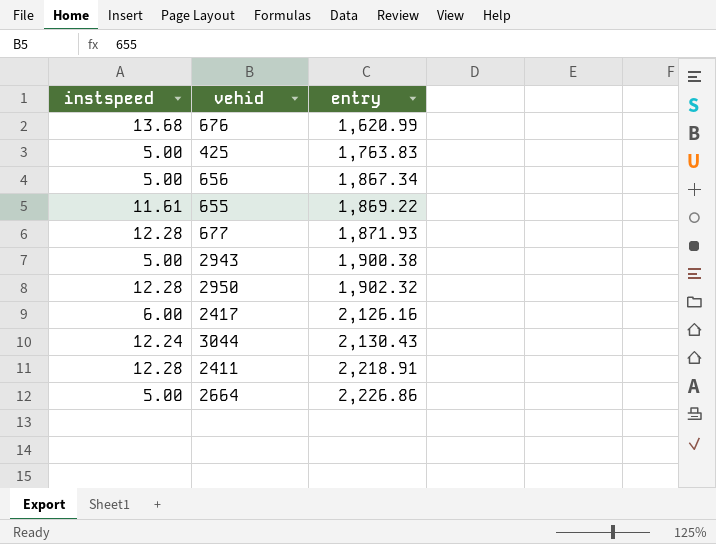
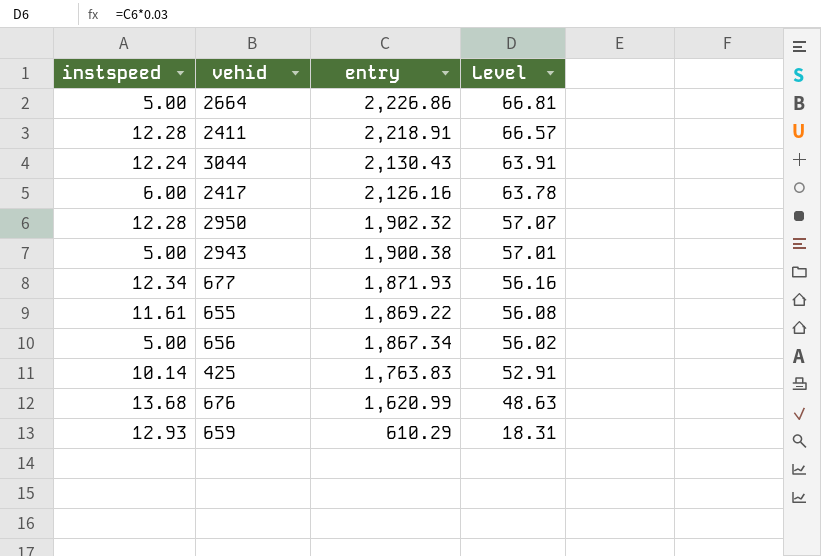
row order: entry ascending -> entry descending
column Level | formula: none -> [entry] * 0.03
677 | instspeed: 12.28 -> 12.34
425 | instspeed: 5.00 -> 10.14
row 659: none -> 12.93 | 610.29 | 18.31

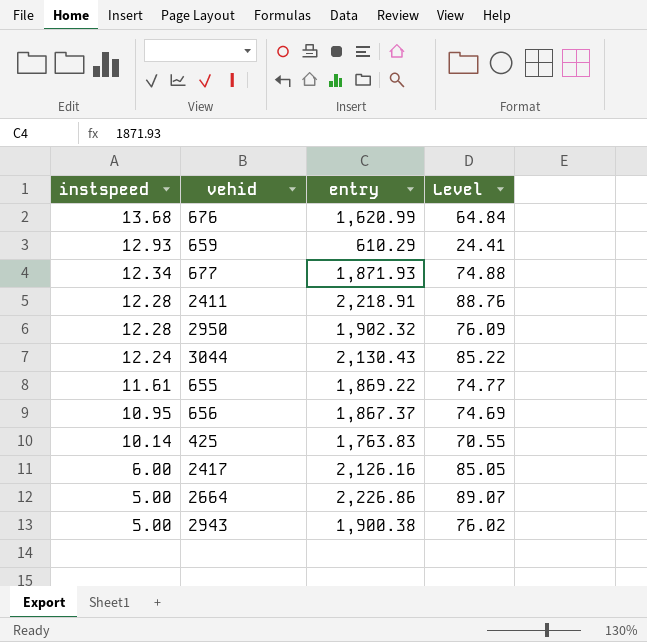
row order: entry descending -> instspeed descending
column Level | formula: [entry] * 0.03 -> [entry] * 0.04
656 | instspeed: 5.00 -> 10.95
656 | entry: 1,867.34 -> 1,867.37

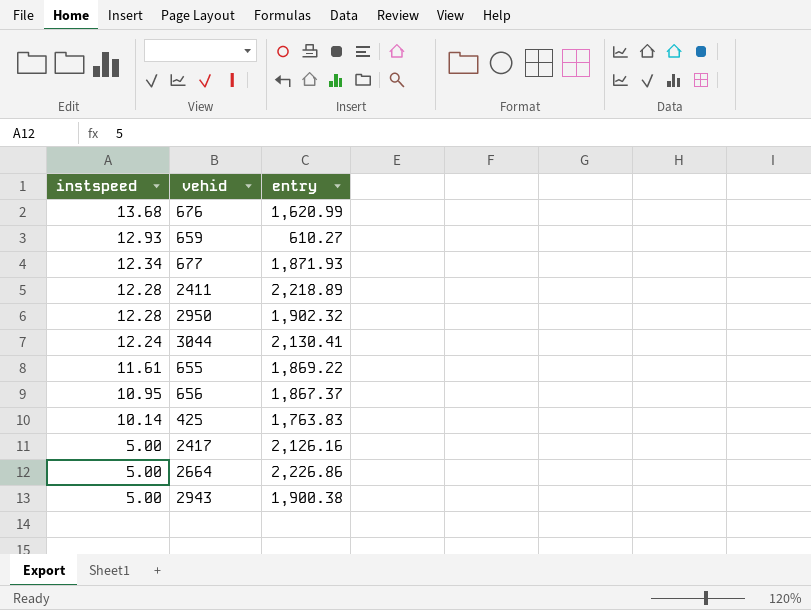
column Level | formula: [entry] * 0.04 -> none
659 | entry: 610.29 -> 610.27
2411 | entry: 2,218.91 -> 2,218.89
3044 | entry: 2,130.43 -> 2,130.41
2417 | instspeed: 6.00 -> 5.00

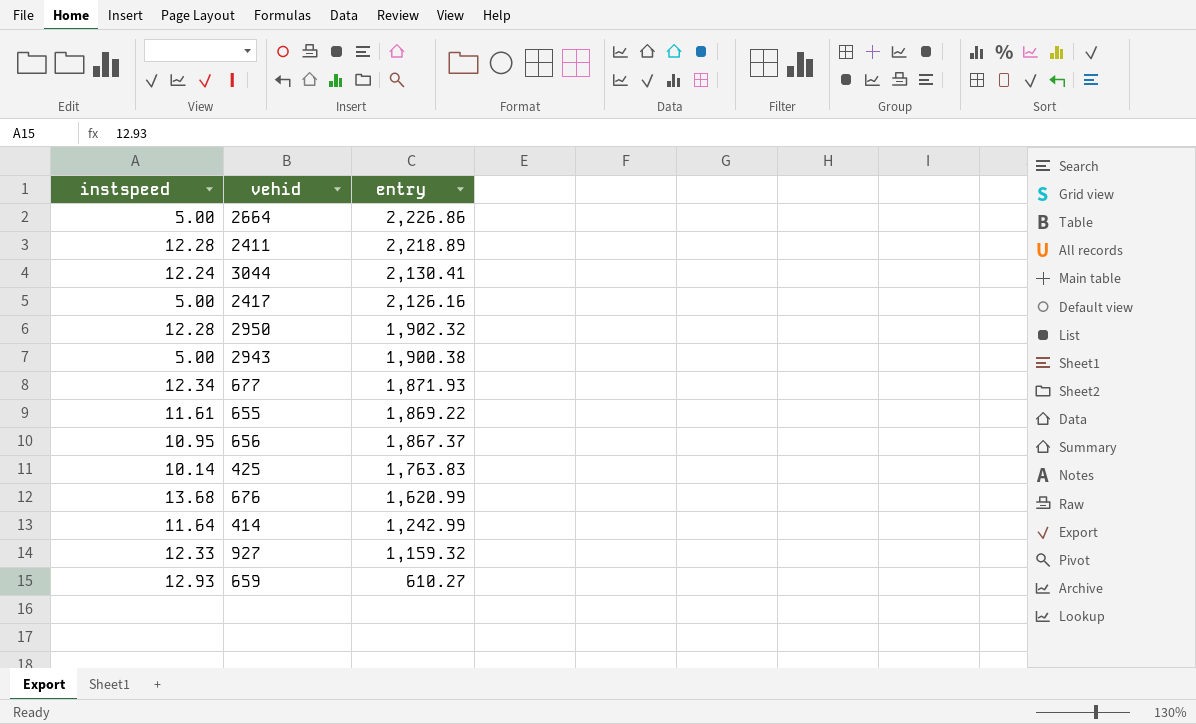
row order: instspeed descending -> entry descending
row 414: none -> 11.64 | 1,242.99
row 927: none -> 12.33 | 1,159.32

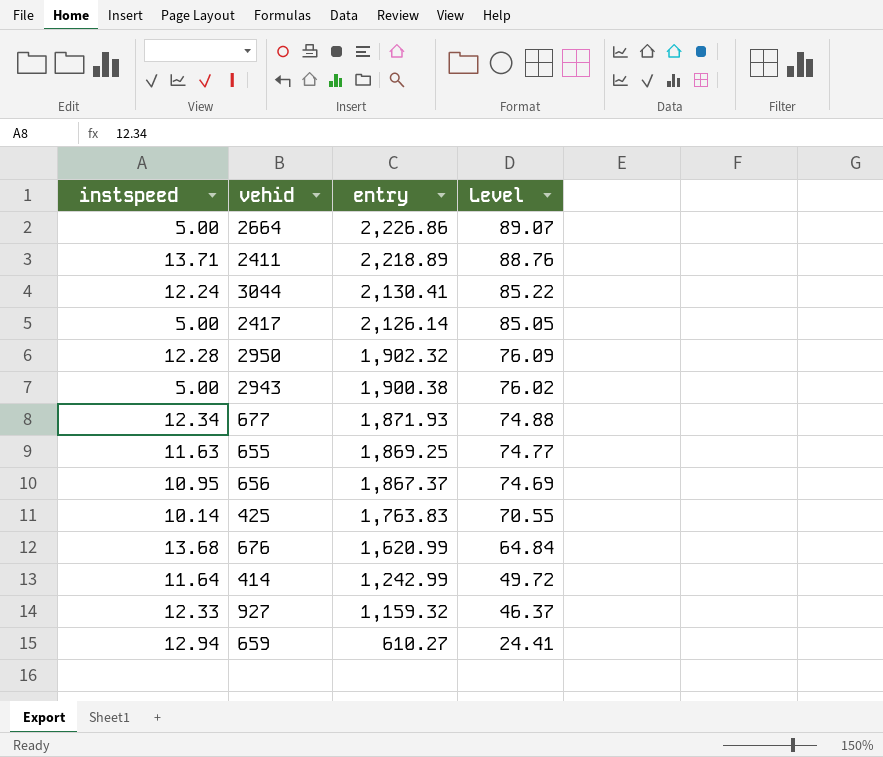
column Level | formula: none -> [entry] * 0.04
2411 | instspeed: 12.28 -> 13.71
2417 | entry: 2,126.16 -> 2,126.14
655 | instspeed: 11.61 -> 11.63
655 | entry: 1,869.22 -> 1,869.25
659 | instspeed: 12.93 -> 12.94

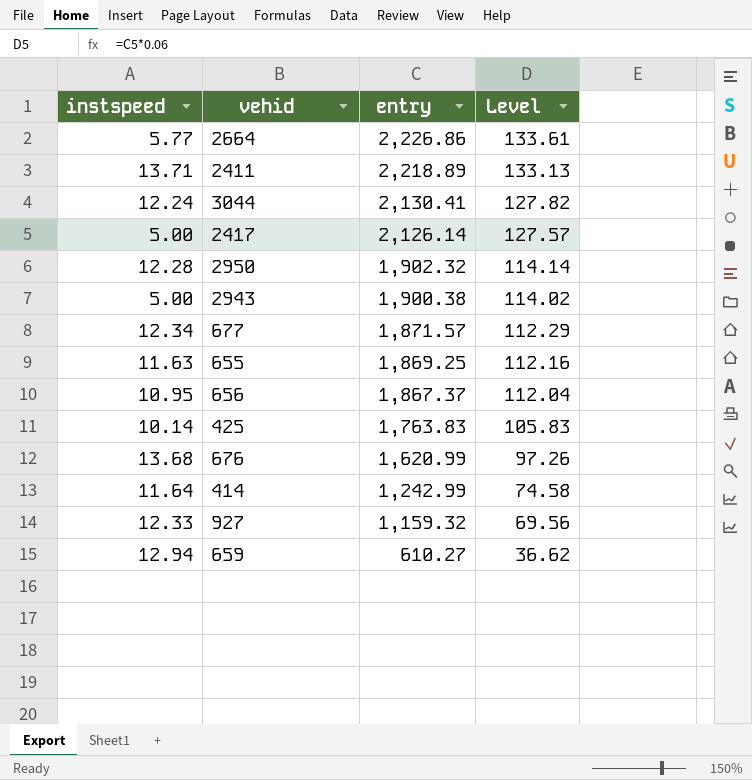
column Level | formula: [entry] * 0.04 -> [entry] * 0.06
2664 | instspeed: 5.00 -> 5.77
677 | entry: 1,871.93 -> 1,871.57

